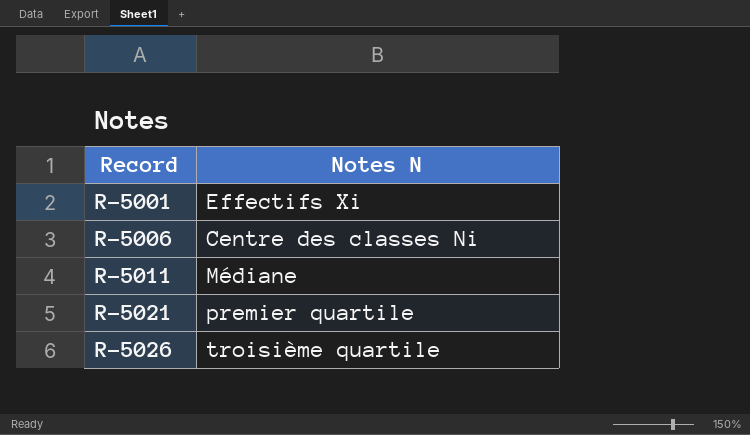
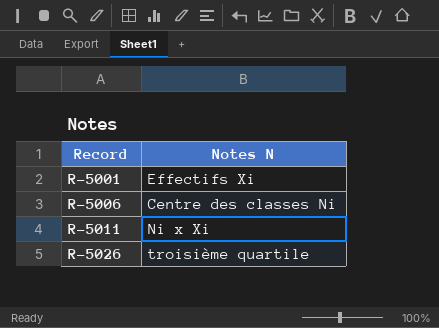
row R-5021: premier quartile -> none
R-5011 | Notes N: Médiane -> Ni x Xi

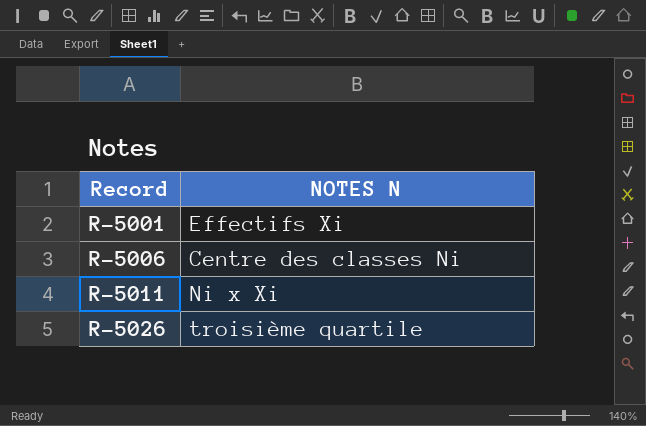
column name: Notes N -> NOTES N

